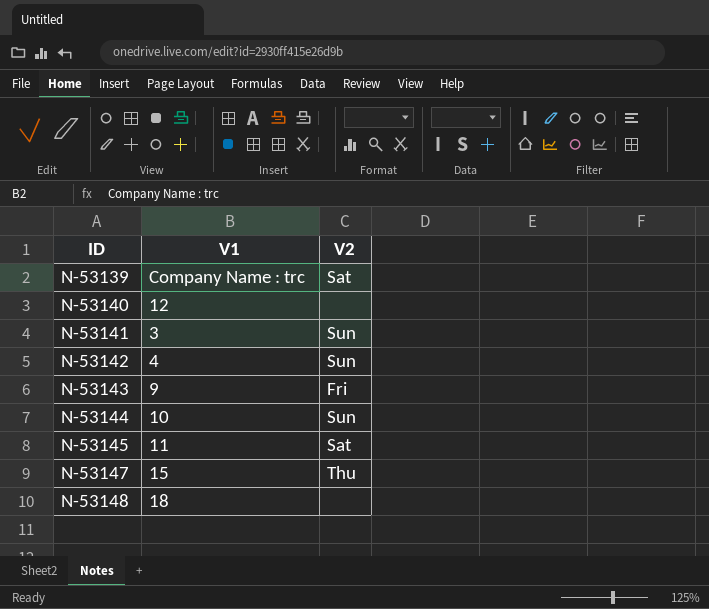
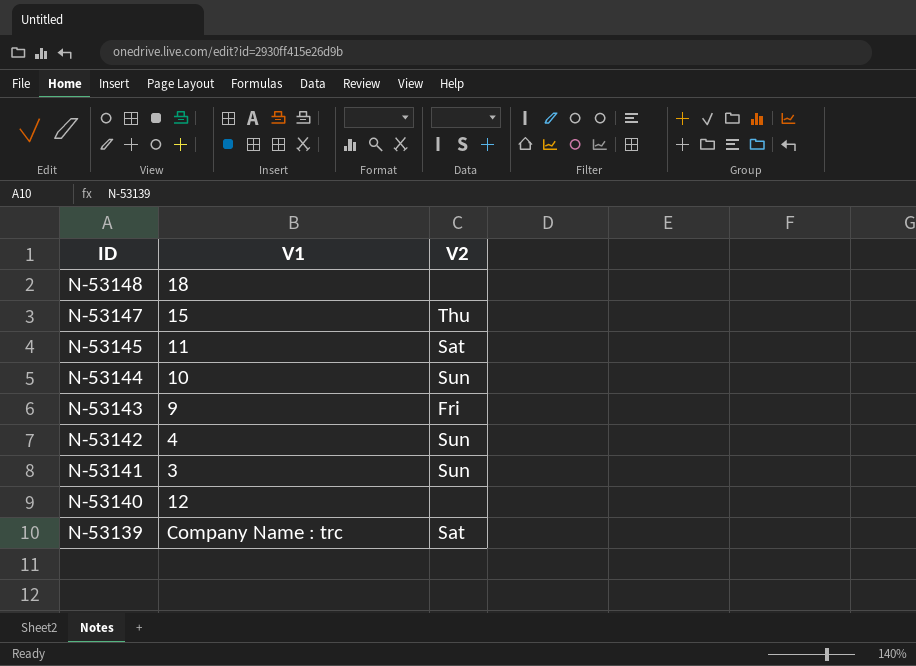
row order: ID ascending -> ID descending

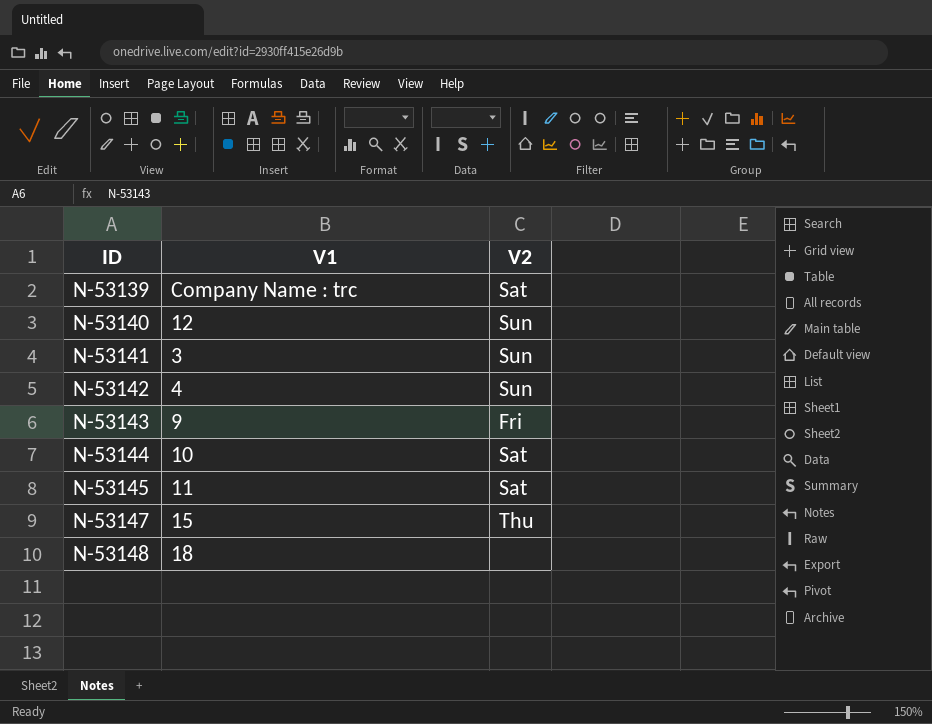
row order: ID descending -> ID ascending
N-53140 | V2: none -> Sun
N-53144 | V2: Sun -> Sat

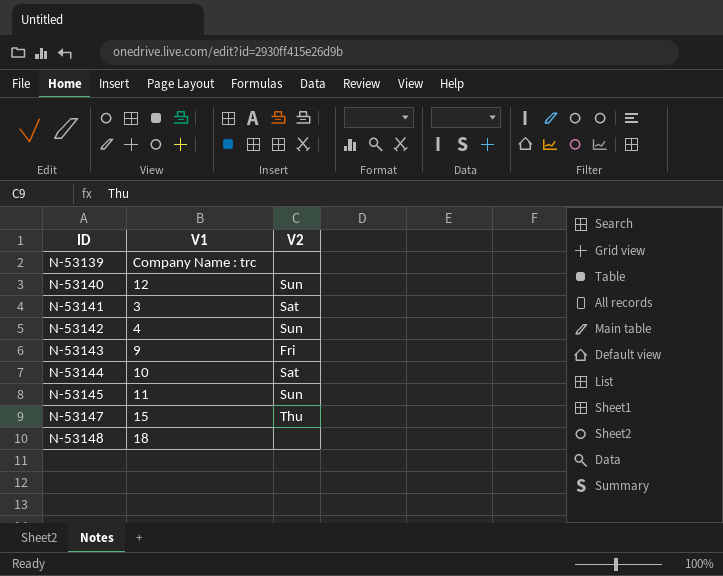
N-53139 | V2: Sat -> none
N-53141 | V2: Sun -> Sat
N-53145 | V2: Sat -> Sun

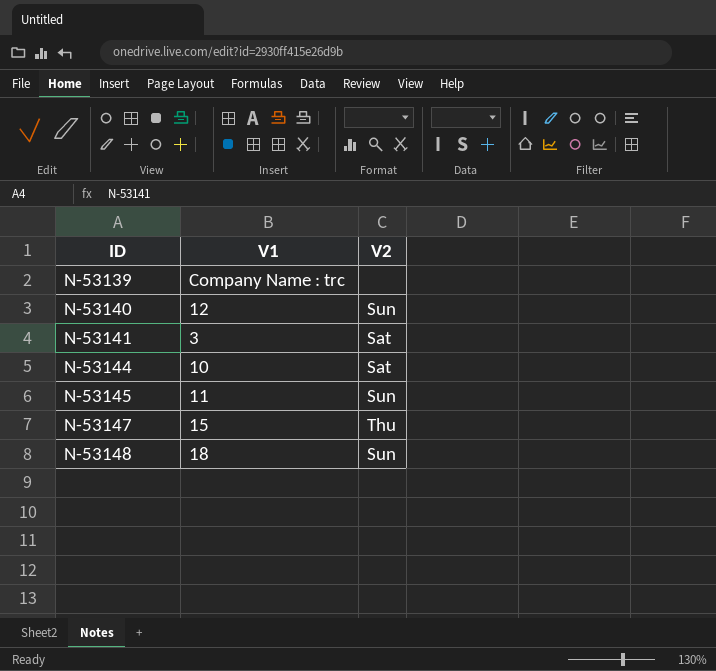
row N-53142: 4 | Sun -> none
row N-53143: 9 | Fri -> none
N-53148 | V2: none -> Sun

